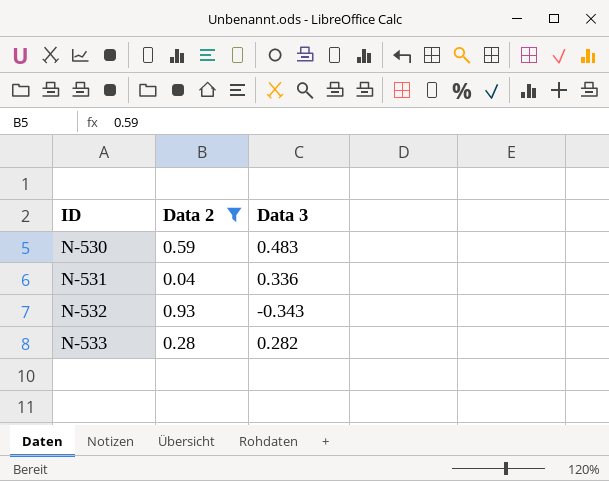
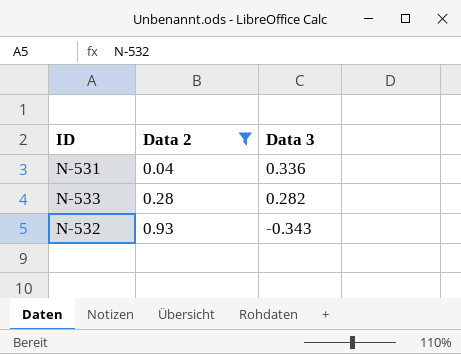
row order: ID ascending -> Data 2 ascending
row N-530: 0.59 | 0.483 -> none

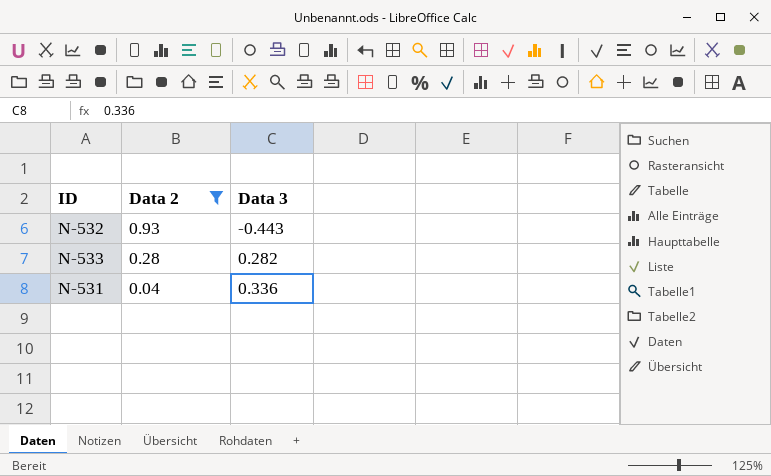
row order: Data 2 ascending -> Data 2 descending
N-532 | Data 3: -0.343 -> -0.443

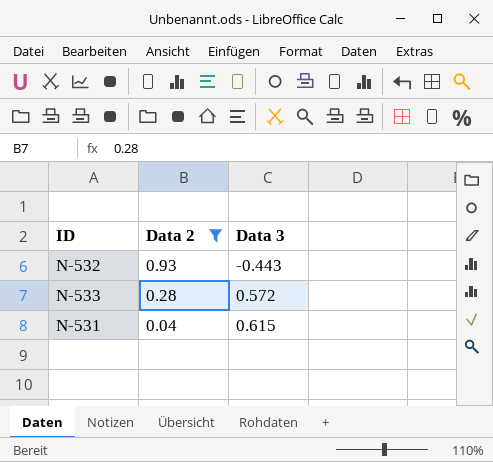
N-533 | Data 3: 0.282 -> 0.572
N-531 | Data 3: 0.336 -> 0.615

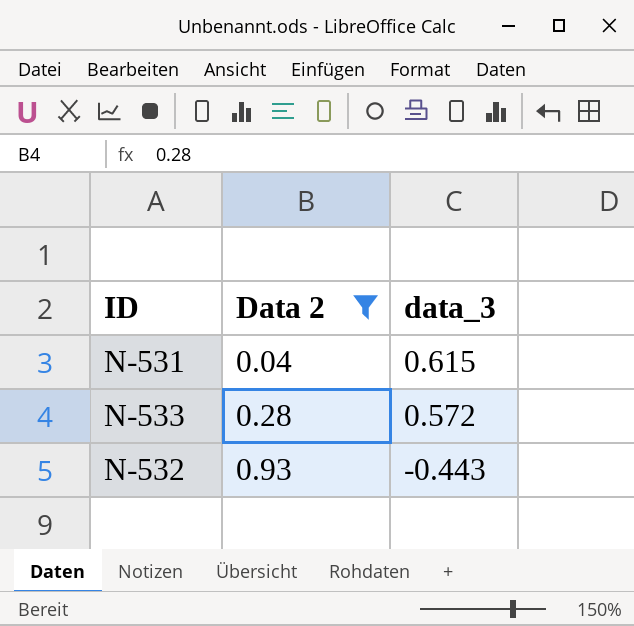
row order: Data 2 descending -> Data 2 ascending
column name: Data 3 -> data_3

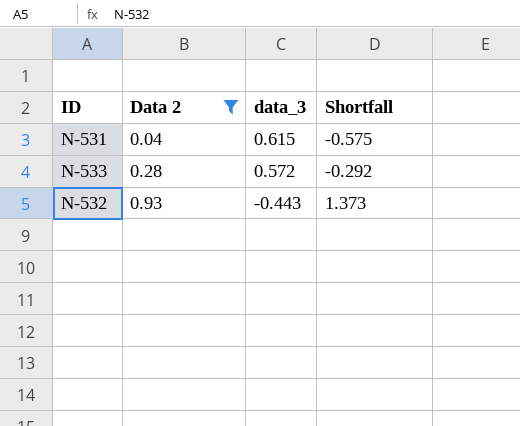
column Shortfall | formula: none -> [Data 2] - [data_3]

